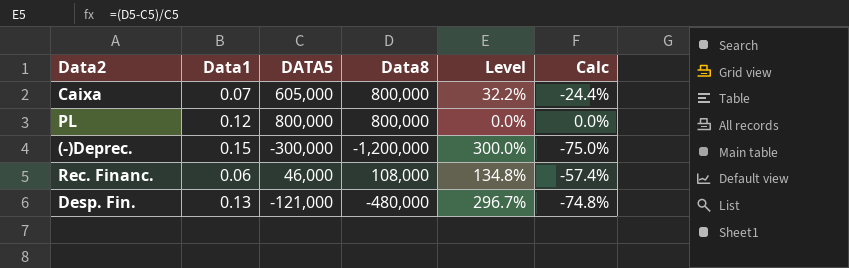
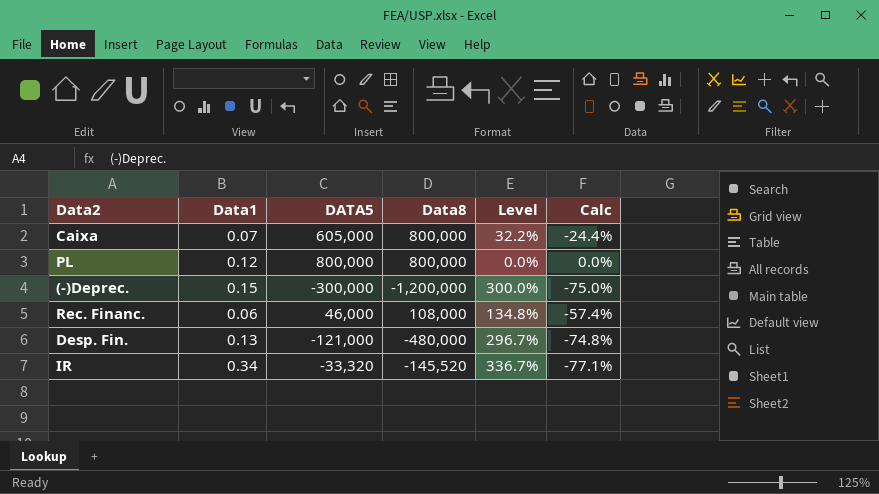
row IR: none -> 0.34 | -33,320 | -145,520 | 336.7% | -77.1%

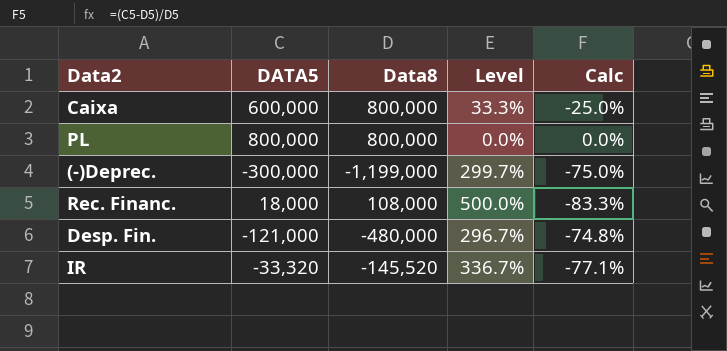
column Data1 | position: 2 -> none
Caixa | DATA5: 605,000 -> 600,000
Caixa | Level: 32.2% -> 33.3%
Caixa | Calc: -24.4% -> -25.0%
(-)Deprec. | Data8: -1,200,000 -> -1,199,000
(-)Deprec. | Level: 300.0% -> 299.7%
Rec. Financ. | DATA5: 46,000 -> 18,000
Rec. Financ. | Level: 134.8% -> 500.0%
Rec. Financ. | Calc: -57.4% -> -83.3%

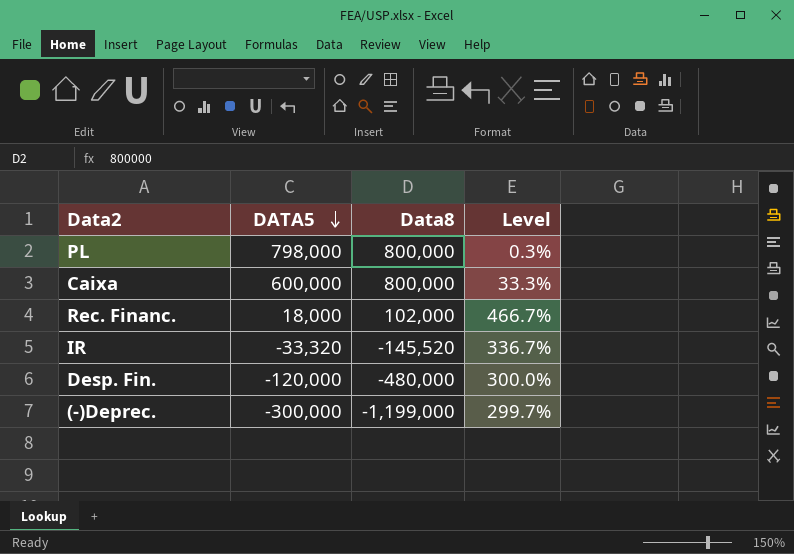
row order: none -> DATA5 descending
column Calc | formula: ([DATA5] - [Data8]) / [Data8] -> none
PL | DATA5: 800,000 -> 798,000
PL | Level: 0.0% -> 0.3%
Rec. Financ. | Data8: 108,000 -> 102,000
Rec. Financ. | Level: 500.0% -> 466.7%
Desp. Fin. | DATA5: -121,000 -> -120,000
Desp. Fin. | Level: 296.7% -> 300.0%

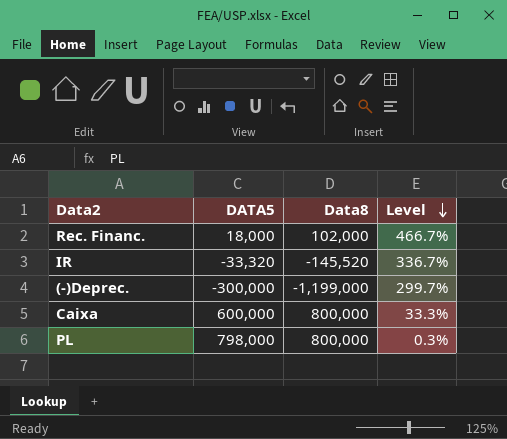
row order: DATA5 descending -> Level descending
row Desp. Fin.: -120,000 | -480,000 | 300.0% -> none

